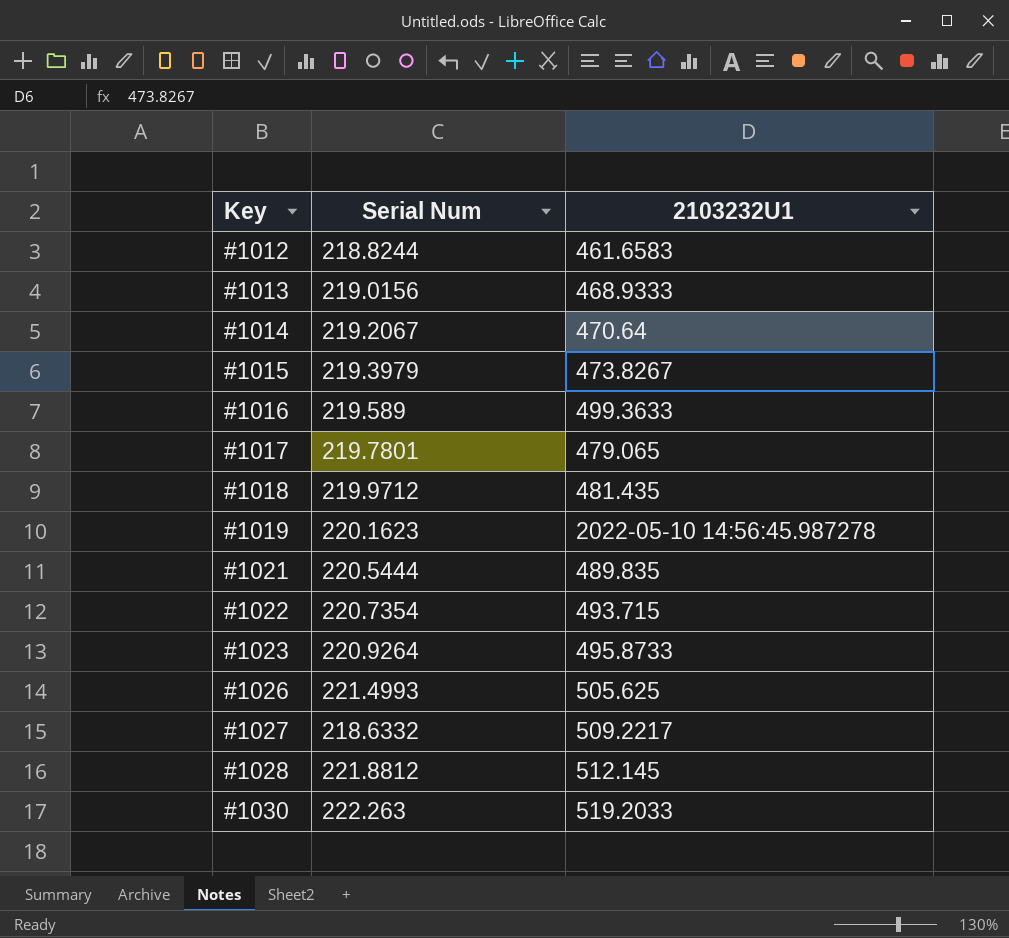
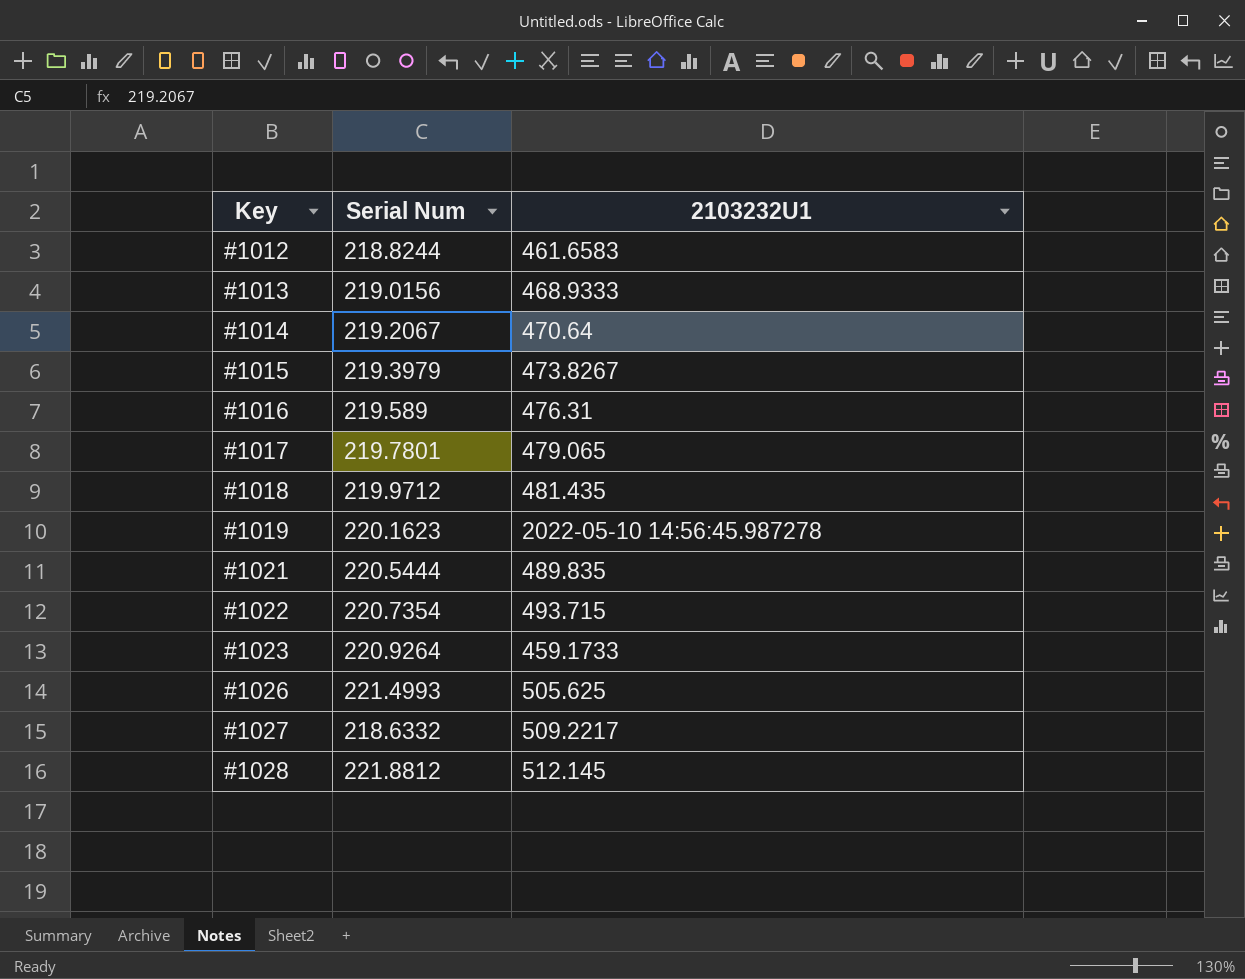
row #1030: 222.263 | 519.2033 -> none
#1016 | 2103232U1: 499.3633 -> 476.31
#1023 | 2103232U1: 495.8733 -> 459.1733

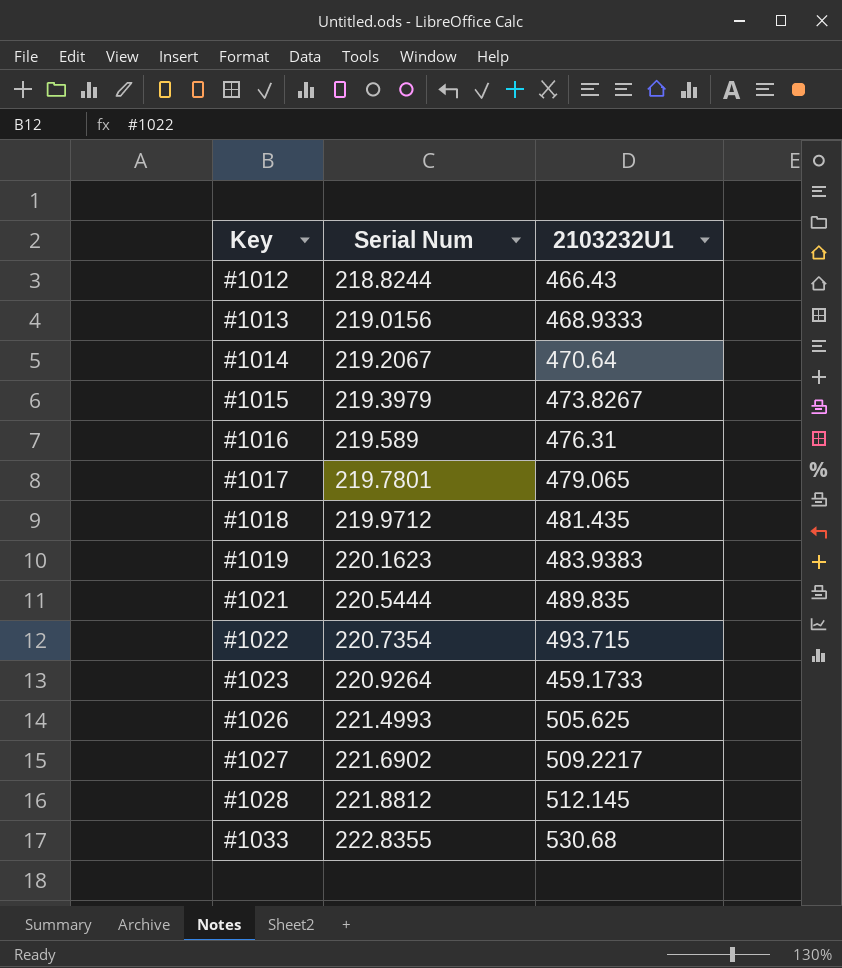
#1012 | 2103232U1: 461.6583 -> 466.43
#1019 | 2103232U1: 2022-05-10 14:56:45.987278 -> 483.9383
#1027 | Serial Num: 218.6332 -> 221.6902
row #1033: none -> 222.8355 | 530.68

